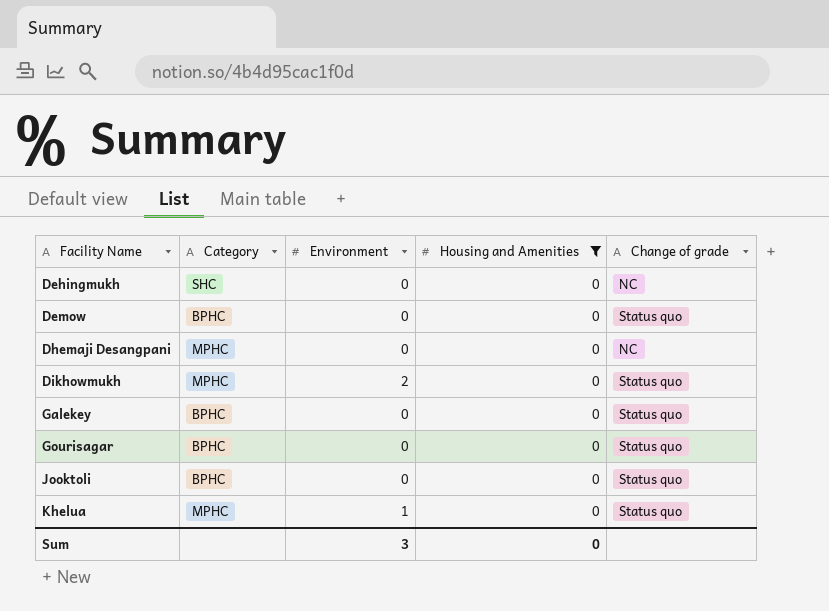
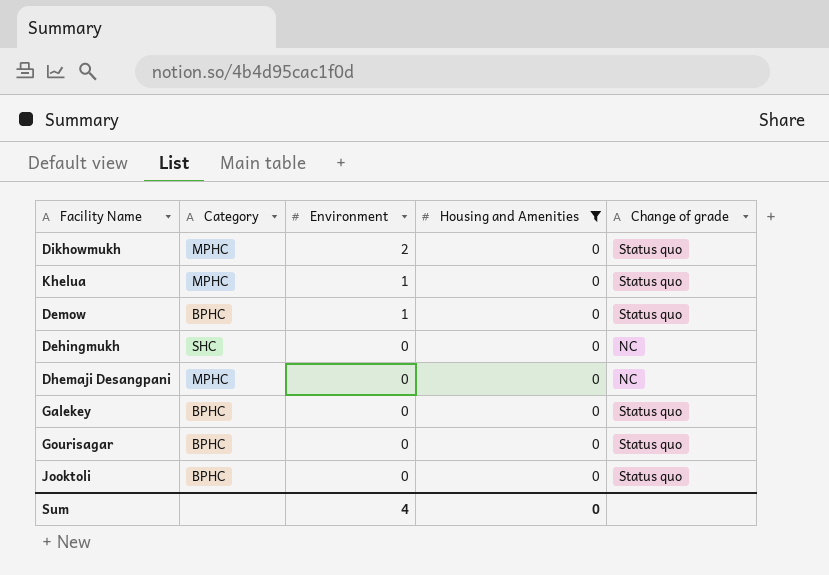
row order: Facility Name ascending -> Environment descending
Demow | Environment: 0 -> 1
Sum | Environment: 3 -> 4

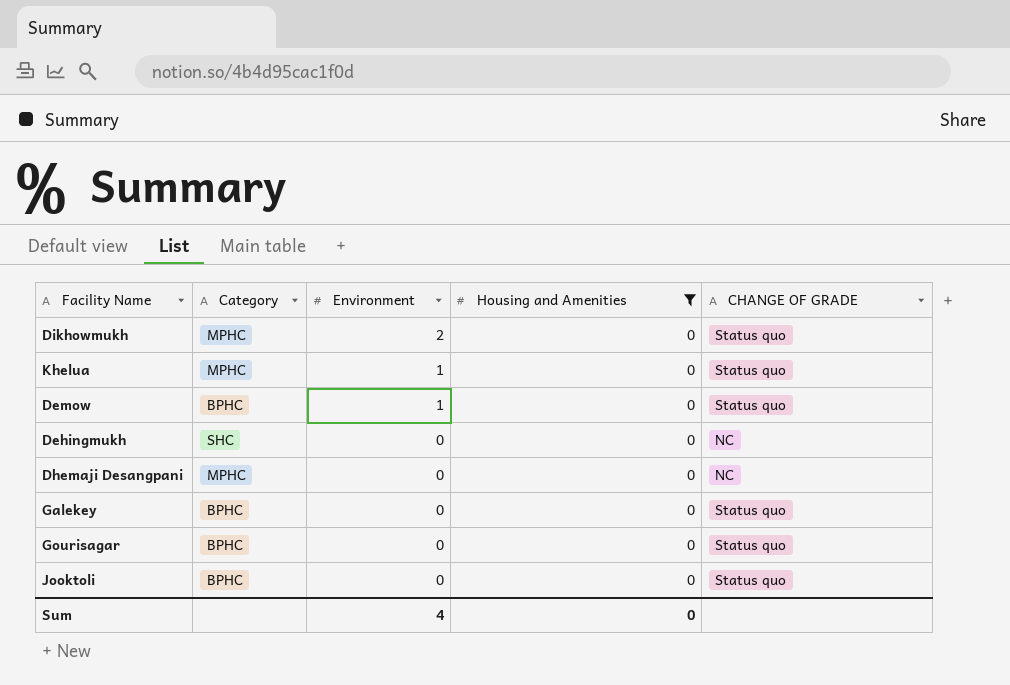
column name: Change of grade -> CHANGE OF GRADE

